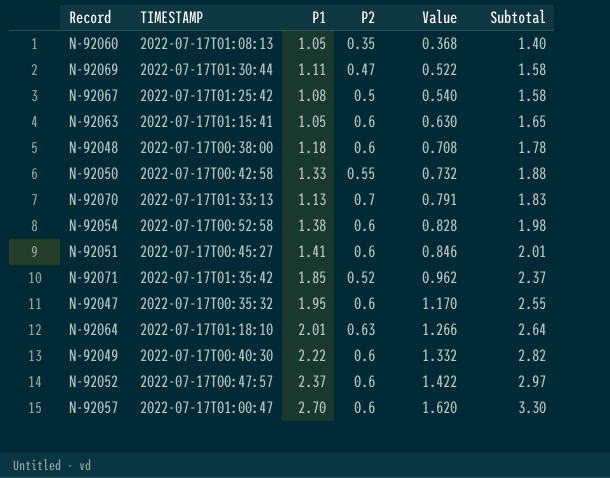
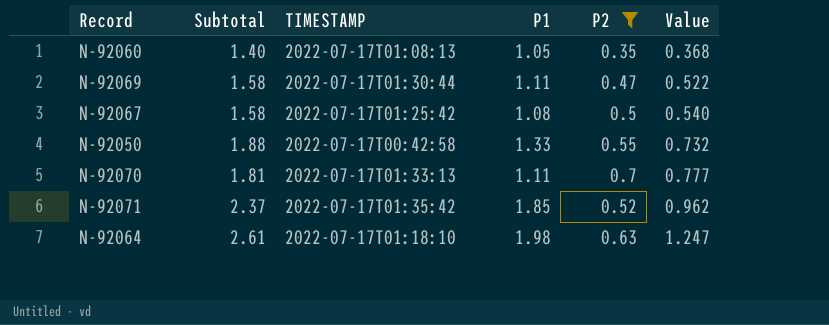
filter: none -> P2 != 0.6
column Subtotal | position: 6 -> 2
N-92070 | Subtotal: 1.83 -> 1.81
N-92070 | P1: 1.13 -> 1.11
N-92070 | Value: 0.791 -> 0.777
N-92064 | Subtotal: 2.64 -> 2.61
N-92064 | P1: 2.01 -> 1.98
N-92064 | Value: 1.266 -> 1.247

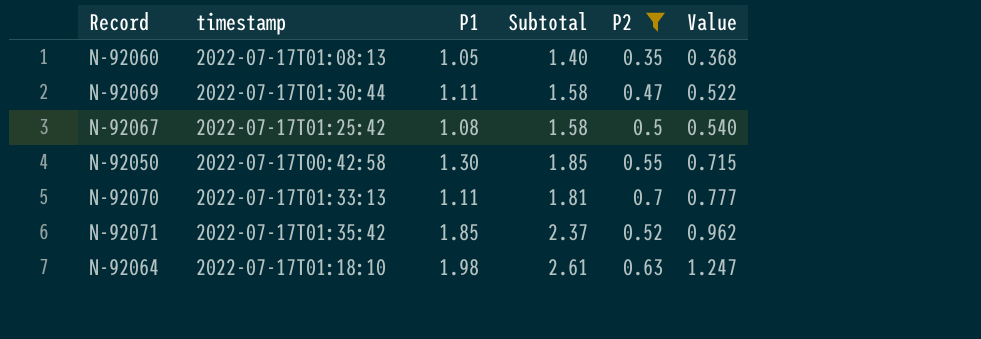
column name: TIMESTAMP -> timestamp
column Subtotal | position: 2 -> 4
N-92050 | P1: 1.33 -> 1.30
N-92050 | Subtotal: 1.88 -> 1.85
N-92050 | Value: 0.732 -> 0.715

